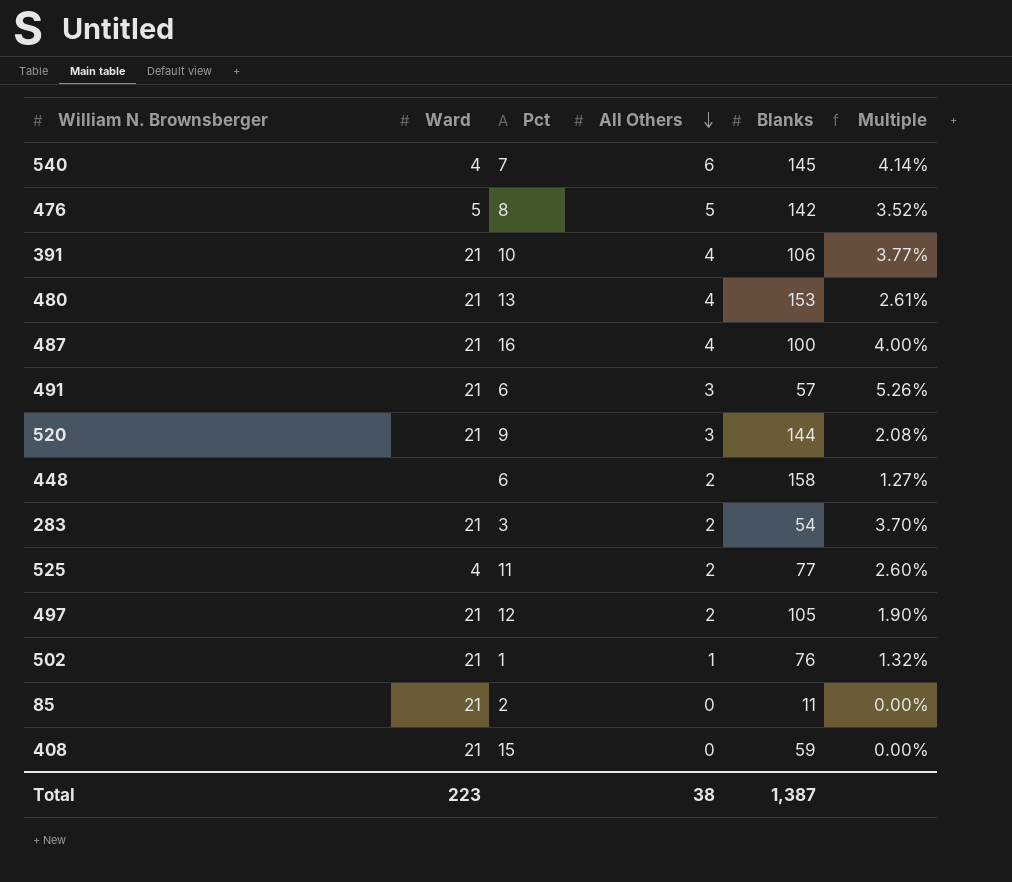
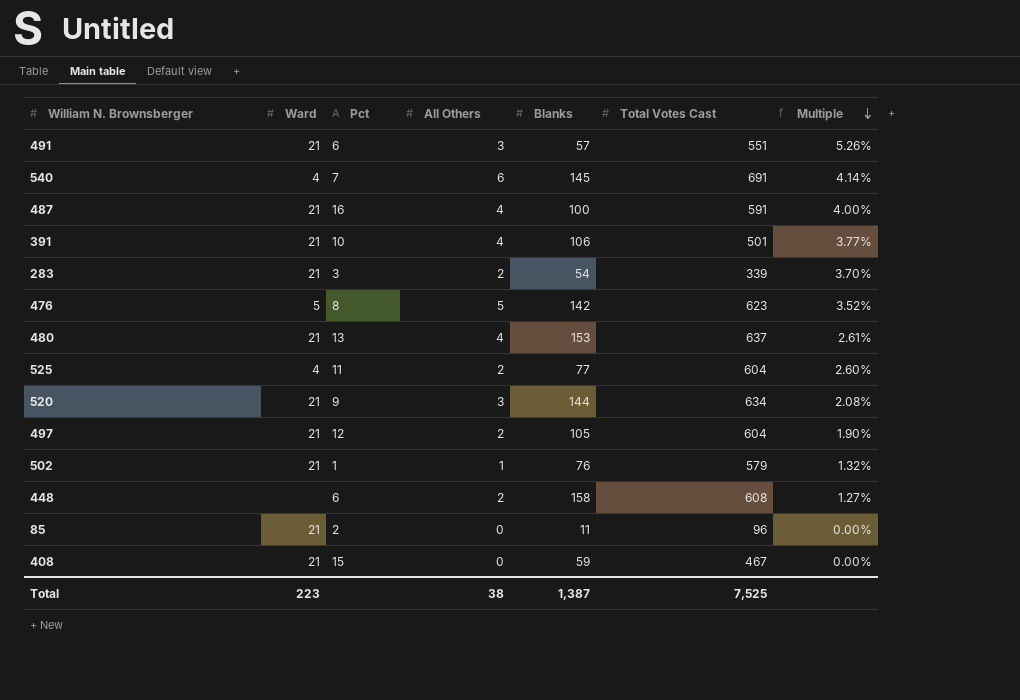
row order: All Others descending -> Multiple descending
column Total Votes Cast | position: none -> 6

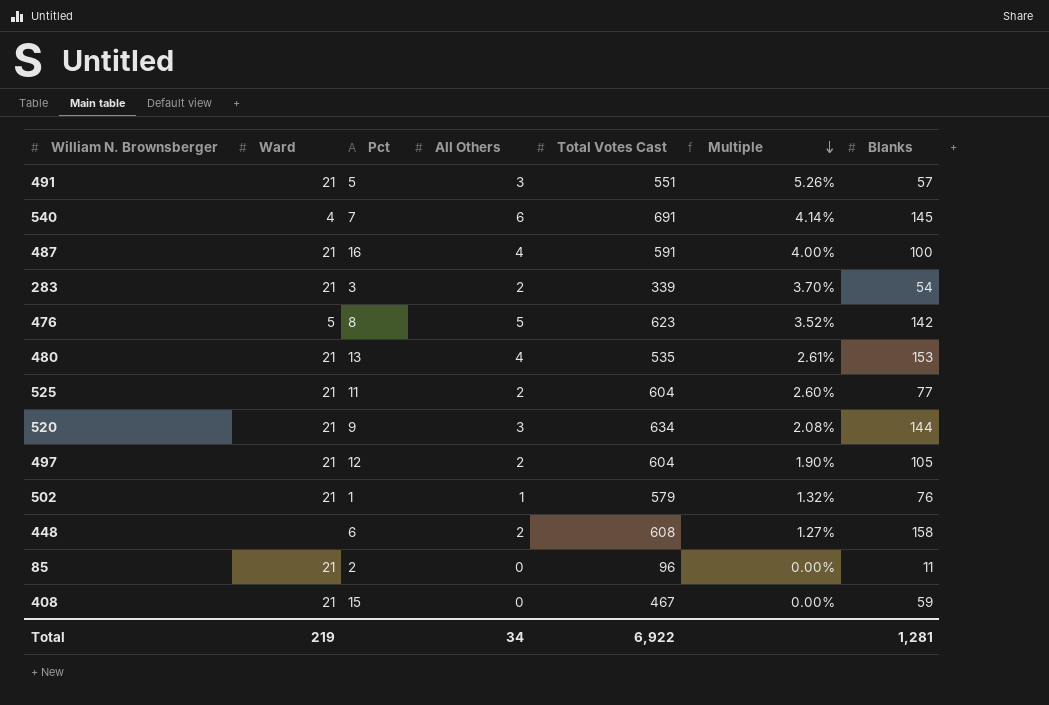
column Blanks | position: 5 -> 7
row 391: 21 | 10 | 4 | 106 | 501 | 3.77% -> none
491 | Pct: 6 -> 5
480 | Total Votes Cast: 637 -> 535
525 | Ward: 4 -> 21
Total | Ward: 223 -> 219
Total | All Others: 38 -> 34
Total | Total Votes Cast: 7,525 -> 6,922
Total | Blanks: 1,387 -> 1,281

